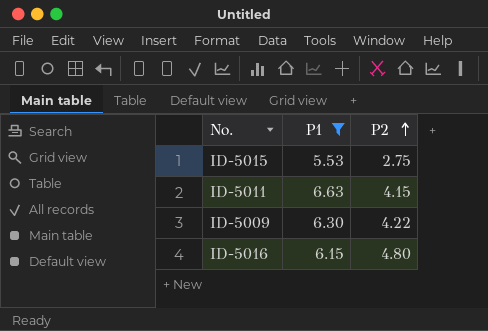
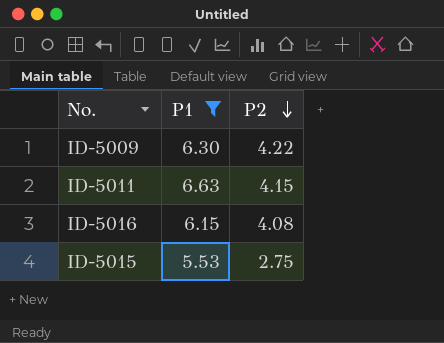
row order: P2 ascending -> P2 descending
ID-5016 | P2: 4.80 -> 4.08

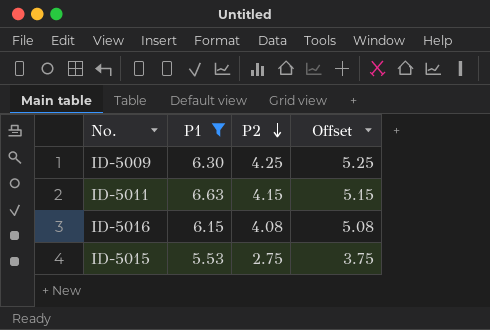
column Offset | formula: none -> [P2] + 1
ID-5009 | P2: 4.22 -> 4.25

